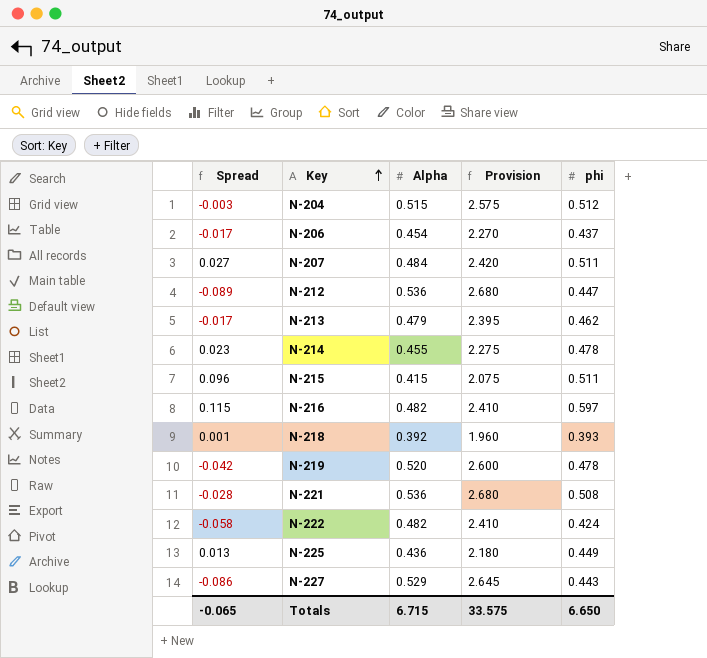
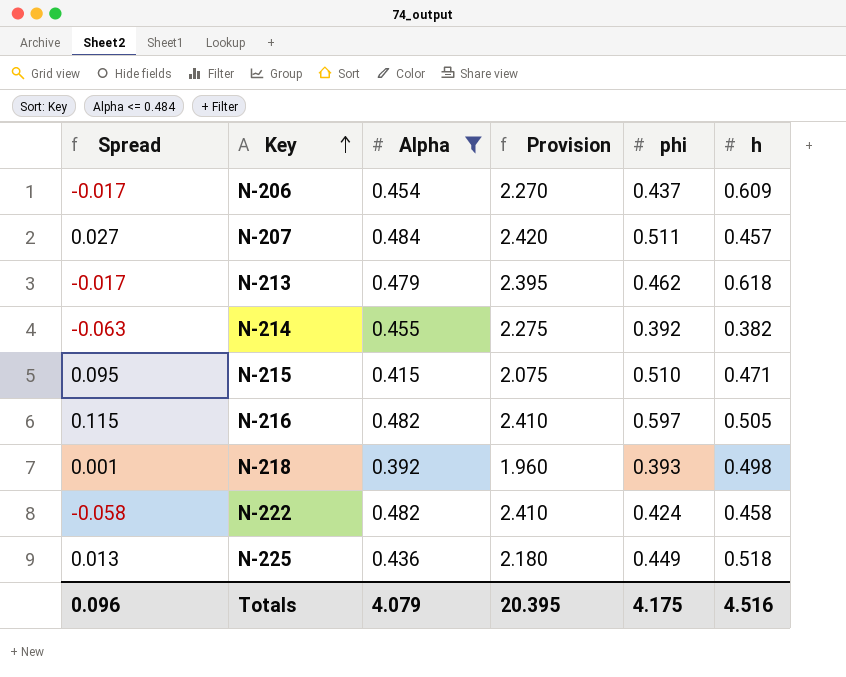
filter: none -> Alpha <= 0.484
column h | position: none -> 6
N-214 | Spread: 0.023 -> -0.063
N-214 | phi: 0.478 -> 0.392
N-215 | Spread: 0.096 -> 0.095
N-215 | phi: 0.511 -> 0.510
Totals | Spread: -0.065 -> 0.096
Totals | Alpha: 6.715 -> 4.079
Totals | Provision: 33.575 -> 20.395
Totals | phi: 6.650 -> 4.175

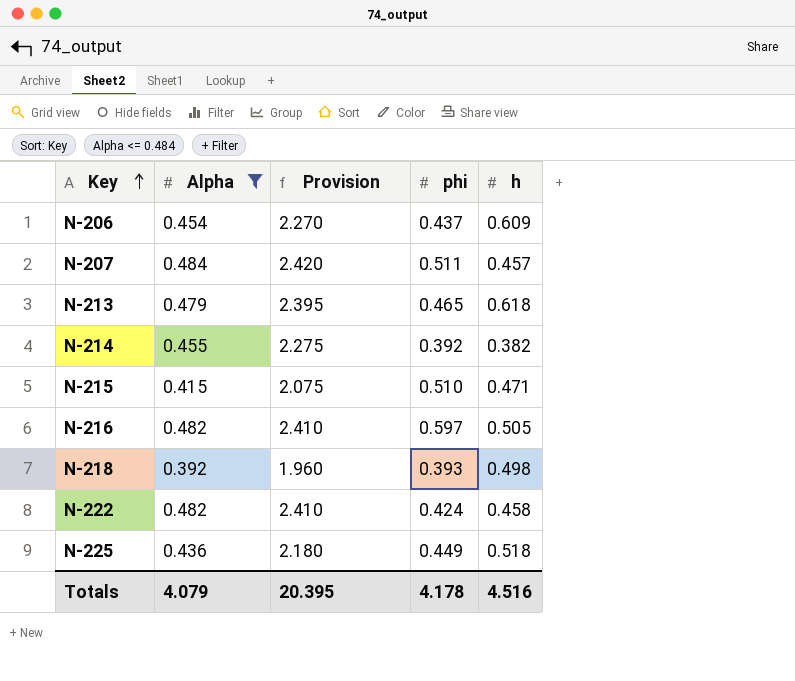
column Spread | formula: [phi] - [Alpha] -> none
N-213 | phi: 0.462 -> 0.465
Totals | phi: 4.175 -> 4.178

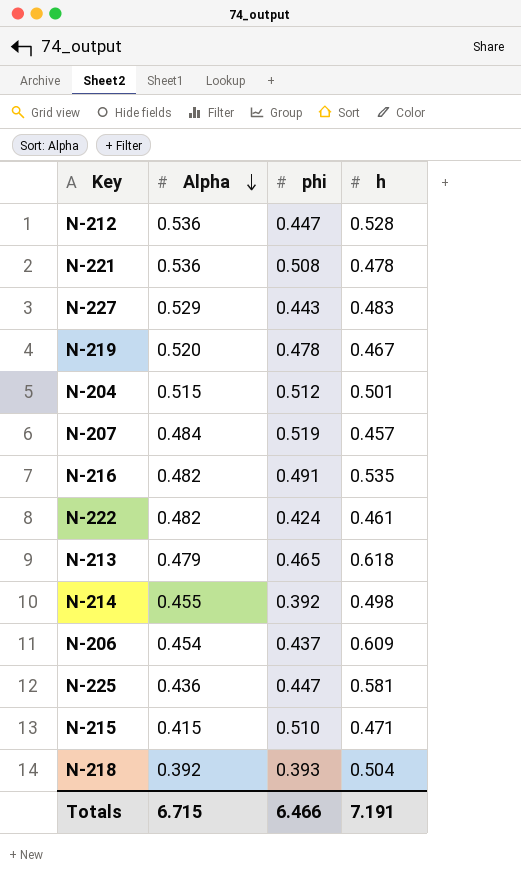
filter: Alpha <= 0.484 -> none
row order: Key ascending -> Alpha descending
column Provision | formula: [Alpha] * 5 -> none
N-207 | phi: 0.511 -> 0.519
N-216 | phi: 0.597 -> 0.491
N-216 | h: 0.505 -> 0.535
N-222 | h: 0.458 -> 0.461
N-214 | h: 0.382 -> 0.498
N-225 | phi: 0.449 -> 0.447
N-225 | h: 0.518 -> 0.581
N-218 | h: 0.498 -> 0.504
Totals | Alpha: 4.079 -> 6.715
Totals | phi: 4.178 -> 6.466
Totals | h: 4.516 -> 7.191

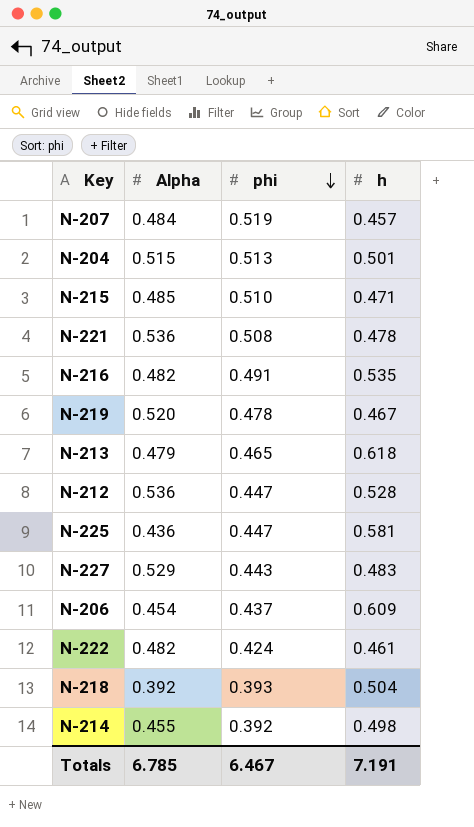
row order: Alpha descending -> phi descending
N-204 | phi: 0.512 -> 0.513
N-215 | Alpha: 0.415 -> 0.485
Totals | Alpha: 6.715 -> 6.785
Totals | phi: 6.466 -> 6.467

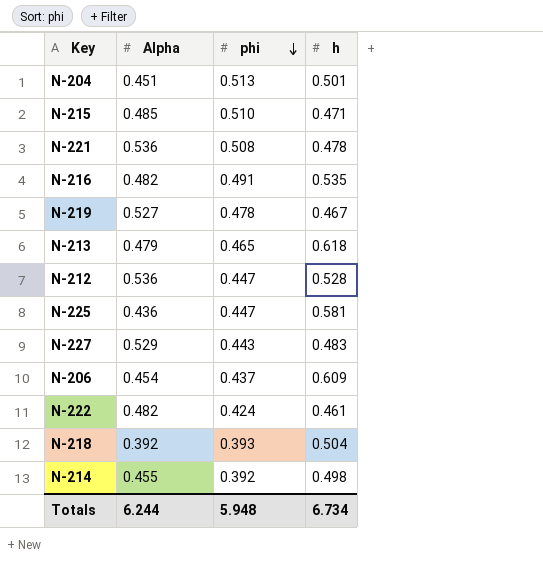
row N-207: 0.484 | 0.519 | 0.457 -> none
N-204 | Alpha: 0.515 -> 0.451
N-219 | Alpha: 0.520 -> 0.527
Totals | Alpha: 6.785 -> 6.244
Totals | phi: 6.467 -> 5.948
Totals | h: 7.191 -> 6.734

